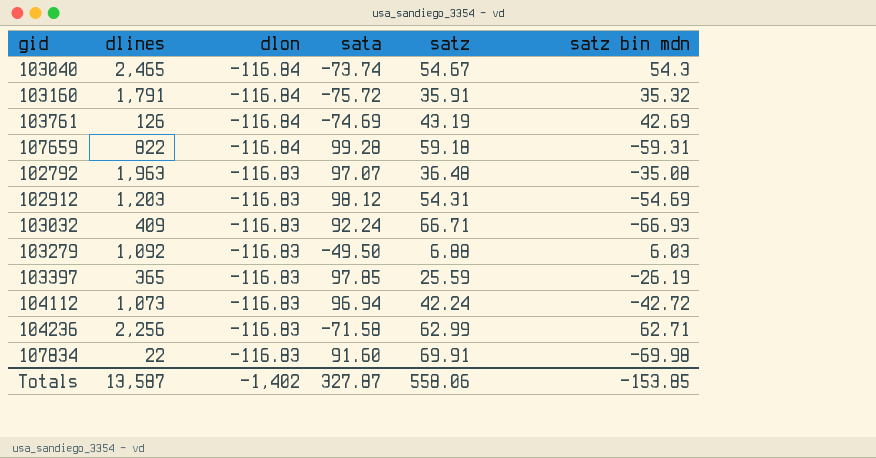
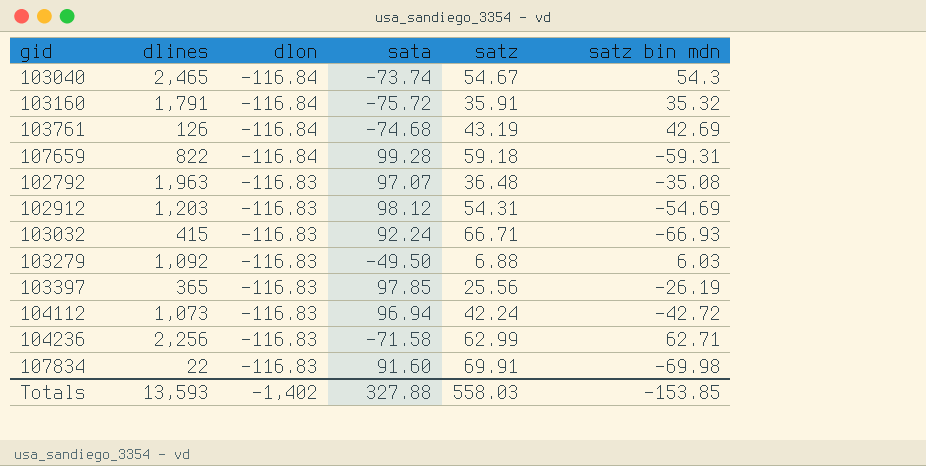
103761 | sata: -74.69 -> -74.68
103032 | dlines: 409 -> 415
103397 | satz: 25.59 -> 25.56
Totals | dlines: 13,587 -> 13,593
Totals | sata: 327.87 -> 327.88
Totals | satz: 558.06 -> 558.03

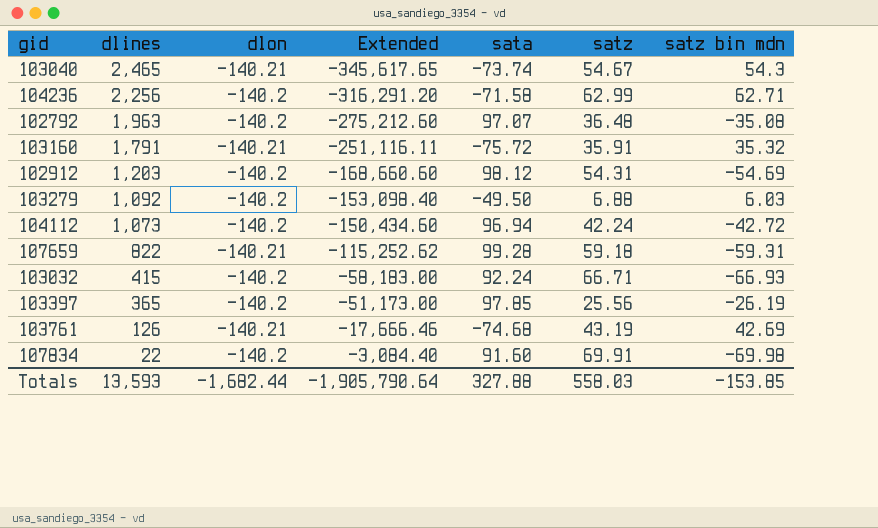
row order: dlon ascending -> dlines descending
column Extended | formula: none -> [dlines] * [dlon]
103040 | dlon: -116.84 -> -140.21
104236 | dlon: -116.83 -> -140.2
102792 | dlon: -116.83 -> -140.2
103160 | dlon: -116.84 -> -140.21
102912 | dlon: -116.83 -> -140.2
103279 | dlon: -116.83 -> -140.2
104112 | dlon: -116.83 -> -140.2
107659 | dlon: -116.84 -> -140.21
103032 | dlon: -116.83 -> -140.2
103397 | dlon: -116.83 -> -140.2
103761 | dlon: -116.84 -> -140.21
107834 | dlon: -116.83 -> -140.2
Totals | dlon: -1,402 -> -1,682.44

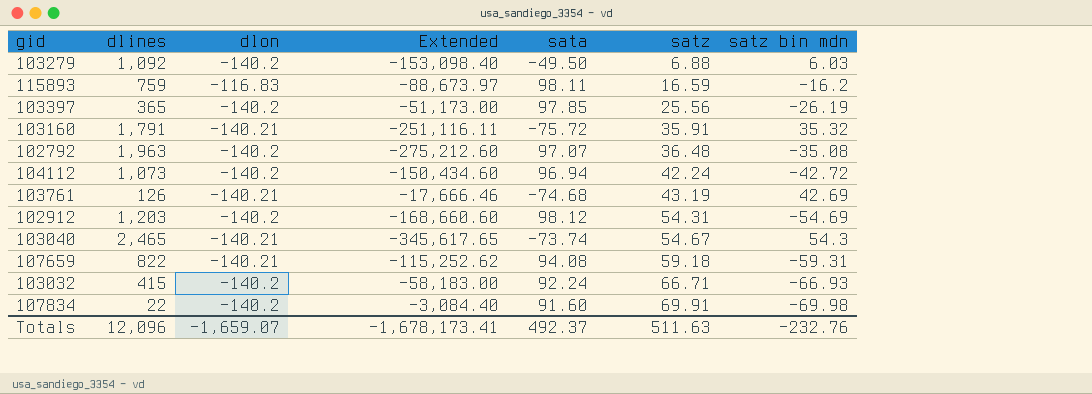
row order: dlines descending -> satz ascending
row 104236: 2,256 | -140.2 | -316,291.20 | -71.58 | 62.99 | 62.71 -> none
row 115893: none -> 759 | -116.83 | -88,673.97 | 98.11 | 16.59 | -16.2
107659 | sata: 99.28 -> 94.08
Totals | dlines: 13,593 -> 12,096
Totals | dlon: -1,682.44 -> -1,659.07
Totals | Extended: -1,905,790.64 -> -1,678,173.41
Totals | sata: 327.88 -> 492.37
Totals | satz: 558.03 -> 511.63
Totals | satz bin mdn: -153.85 -> -232.76

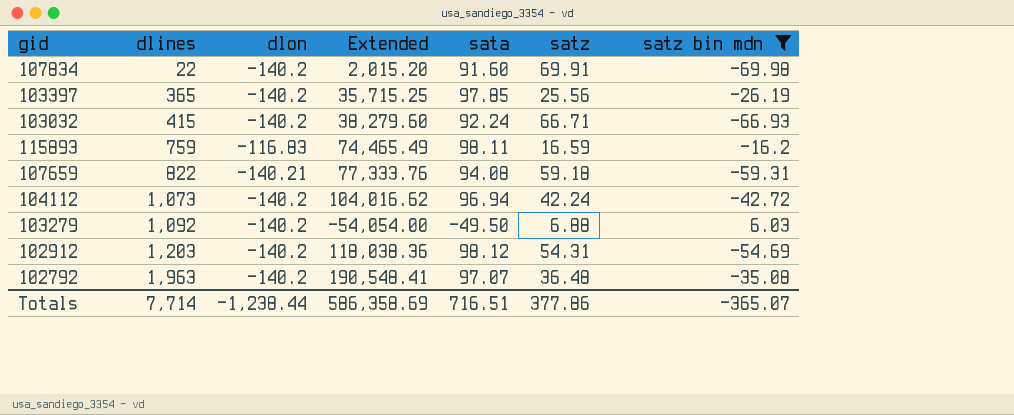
filter: none -> satz bin mdn <= 6.03
row order: satz ascending -> dlines ascending
column Extended | formula: [dlines] * [dlon] -> [dlines] * [sata]
Totals | dlines: 12,096 -> 7,714
Totals | dlon: -1,659.07 -> -1,238.44
Totals | Extended: -1,678,173.41 -> 586,358.69
Totals | sata: 492.37 -> 716.51
Totals | satz: 511.63 -> 377.86
Totals | satz bin mdn: -232.76 -> -365.07

